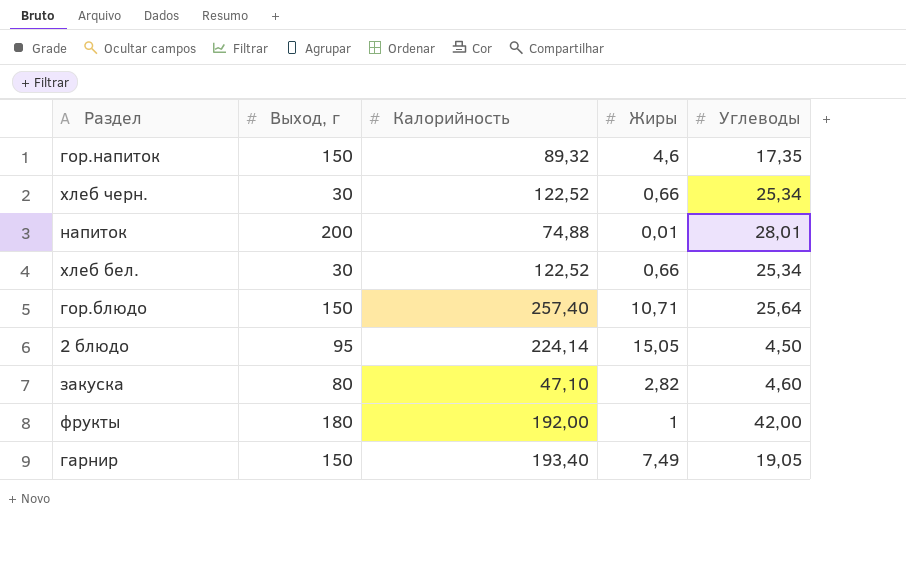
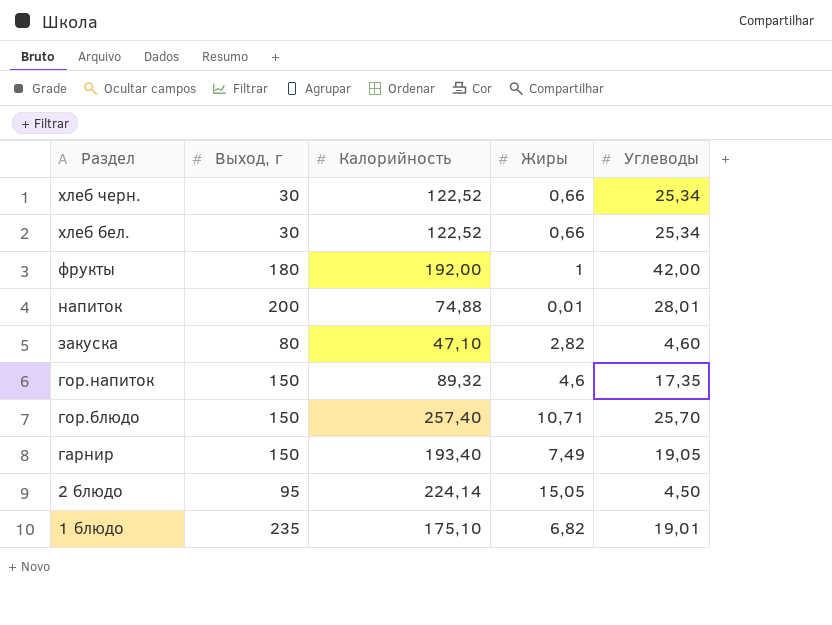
row order: none -> Раздел descending
гор.блюдо | Углеводы: 25,64 -> 25,70
row 1 блюдо: none -> 235 | 175,10 | 6,82 | 19,01

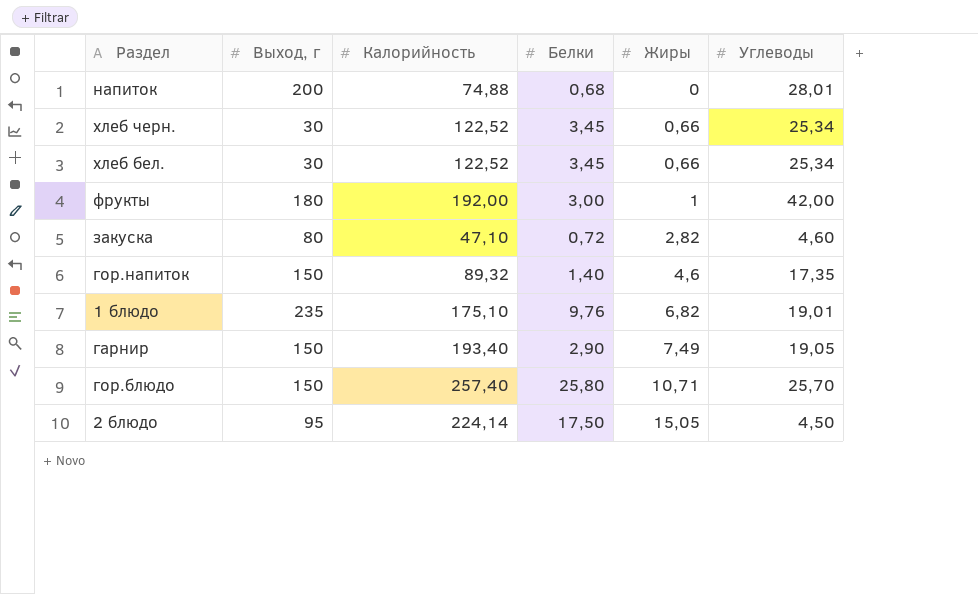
row order: Раздел descending -> Жиры ascending
column Белки | position: none -> 4
напиток | Жиры: 0,01 -> 0

